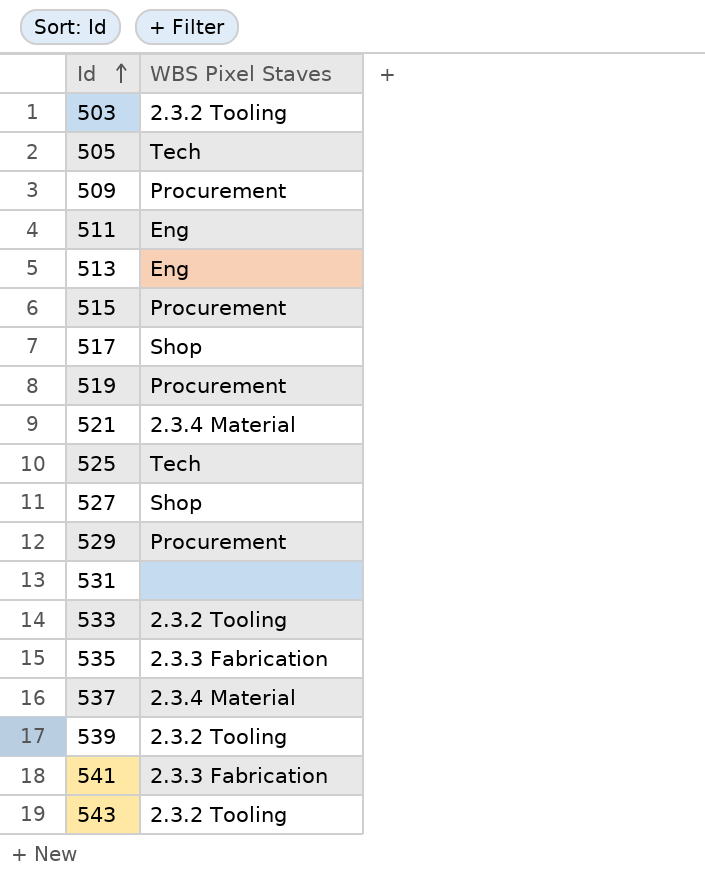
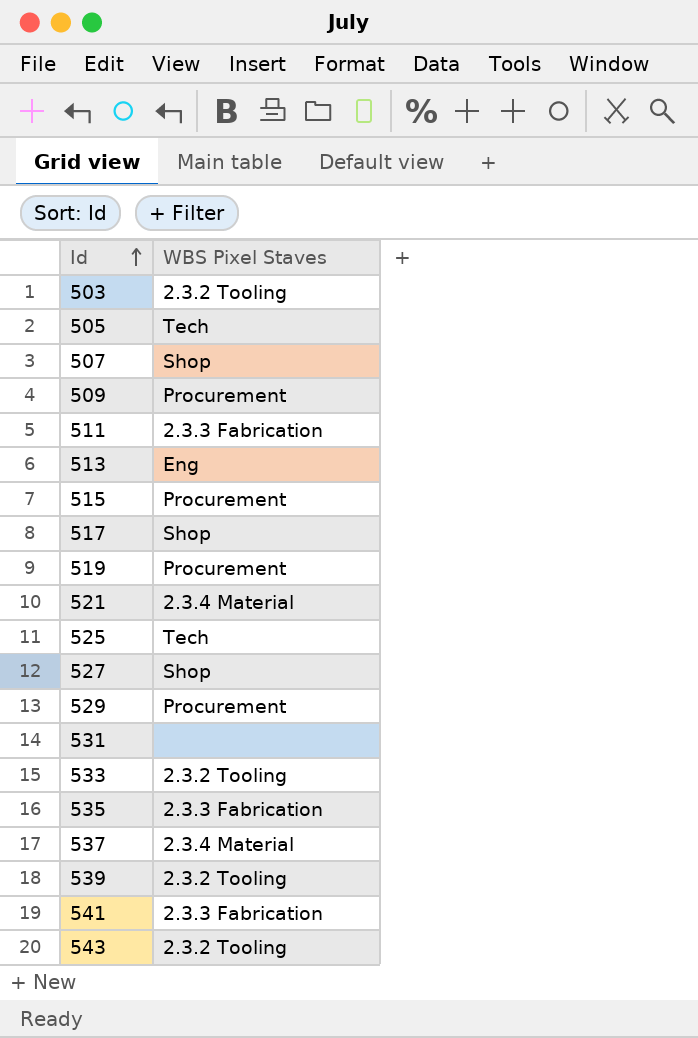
row 507: none -> Shop
511 | WBS Pixel Staves: Eng -> 2.3.3 Fabrication

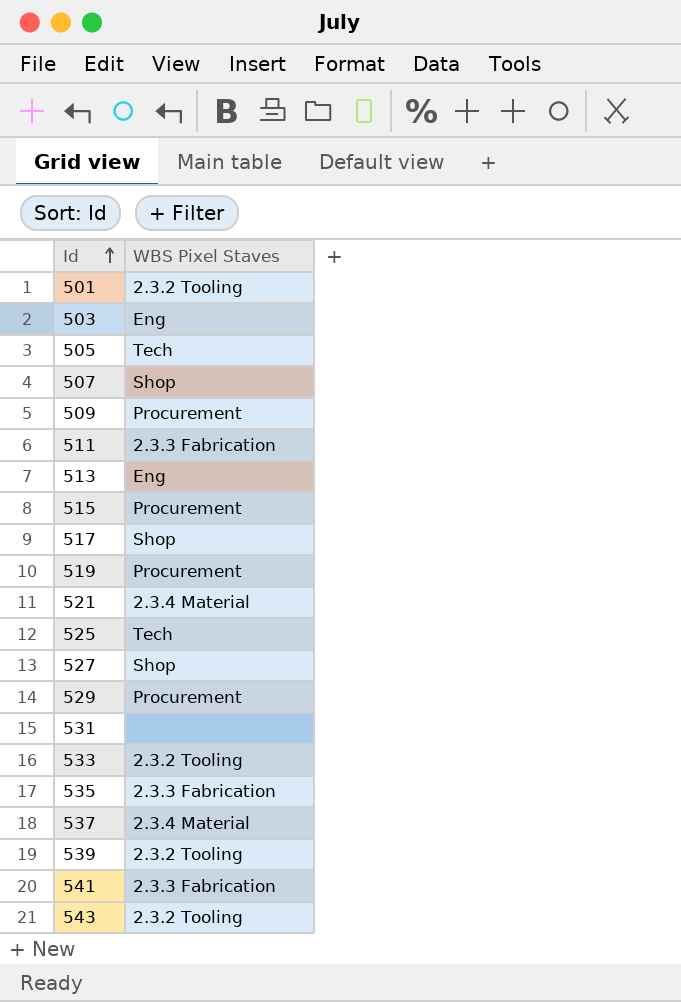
row 501: none -> 2.3.2 Tooling
503 | WBS Pixel Staves: 2.3.2 Tooling -> Eng

